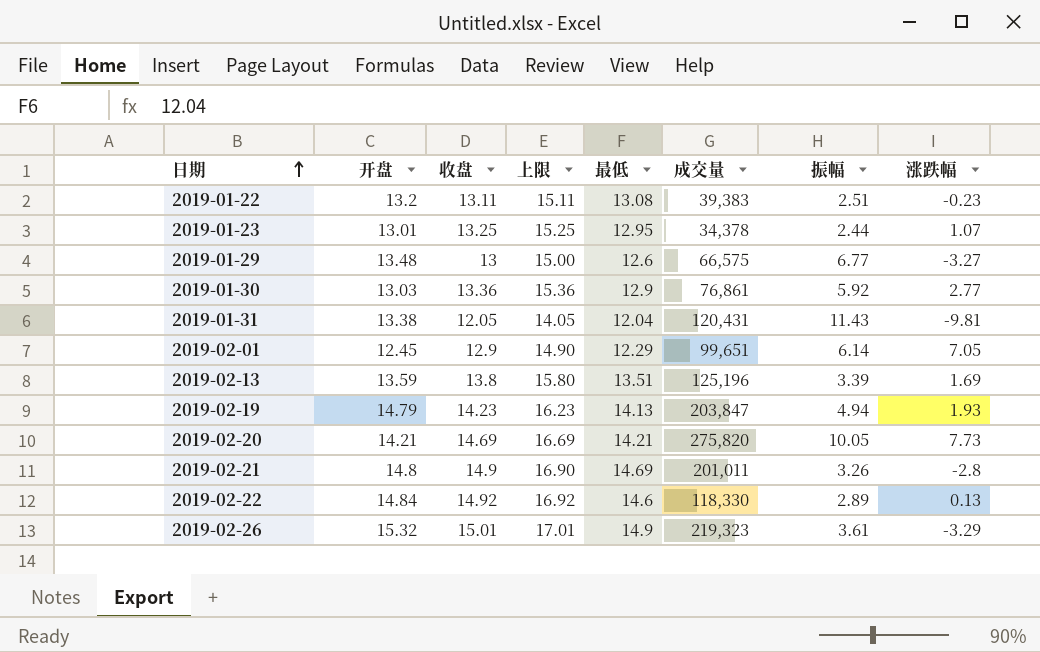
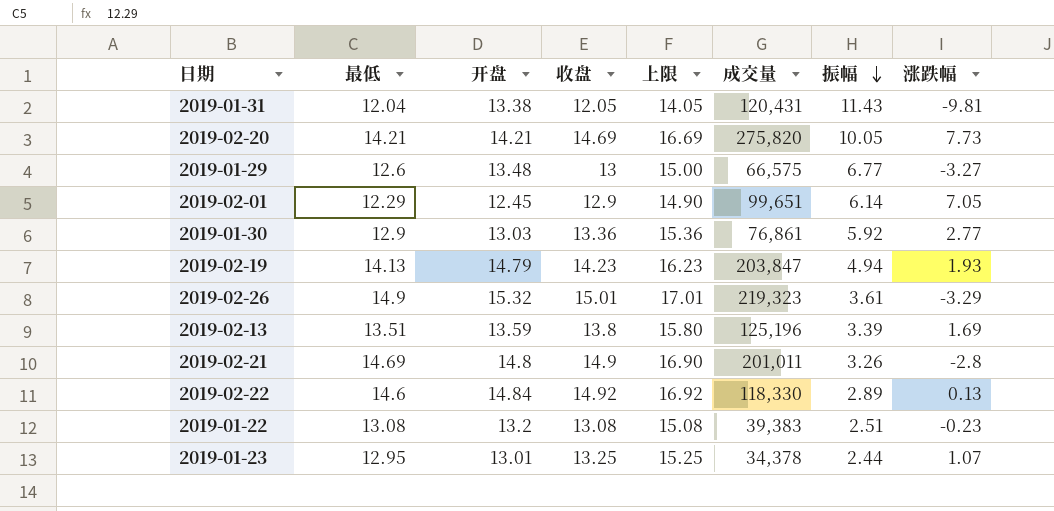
row order: 日期 ascending -> 振幅 descending
column 最低 | position: 5 -> 2
2019-01-22 | 收盘: 13.11 -> 13.08
2019-01-22 | 上限: 15.11 -> 15.08

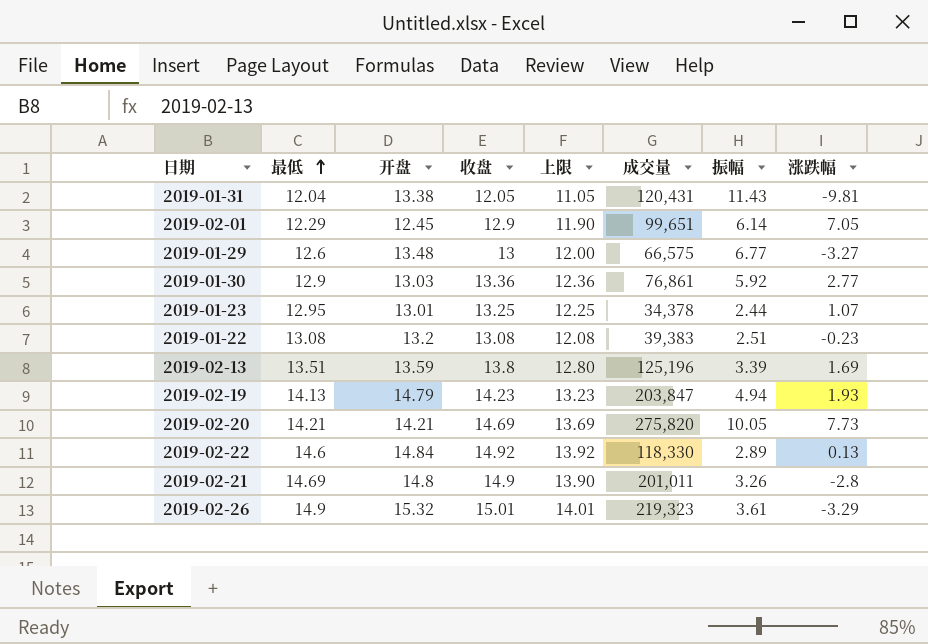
row order: 振幅 descending -> 最低 ascending
column 上限 | formula: [收盘] + 2 -> [收盘] - 1

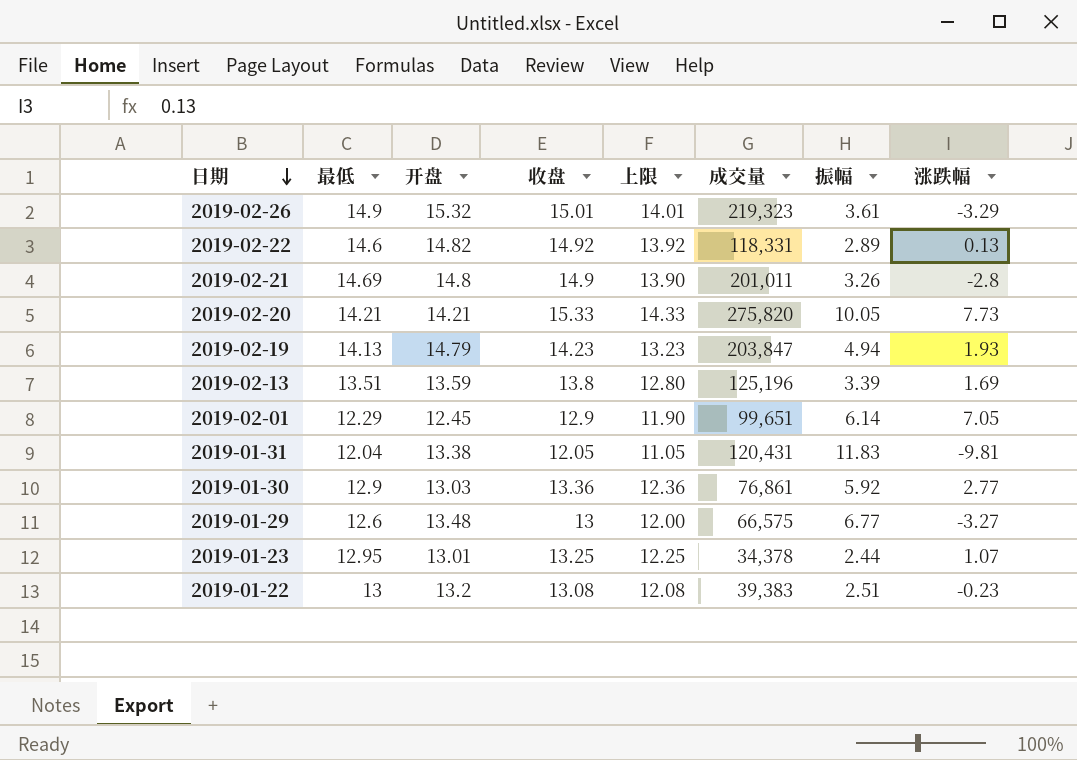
row order: 最低 ascending -> 日期 descending
2019-02-22 | 开盘: 14.84 -> 14.82
2019-02-22 | 成交量: 118,330 -> 118,331
2019-02-20 | 收盘: 14.69 -> 15.33
2019-02-20 | 上限: 13.69 -> 14.33
2019-01-31 | 振幅: 11.43 -> 11.83
2019-01-22 | 最低: 13.08 -> 13

